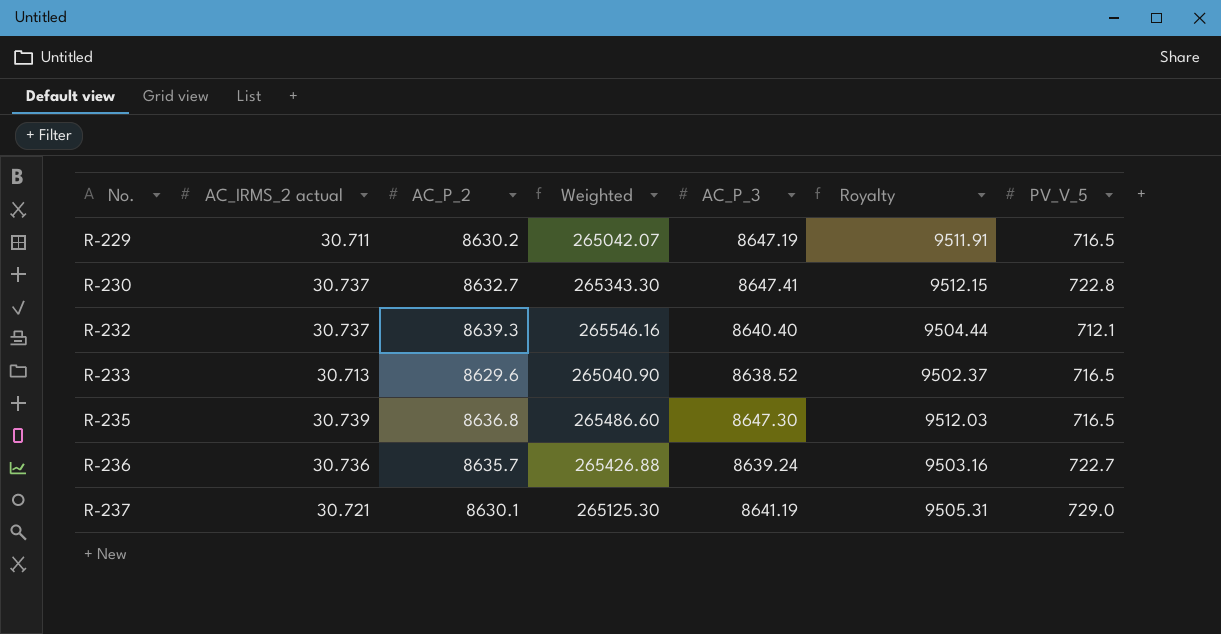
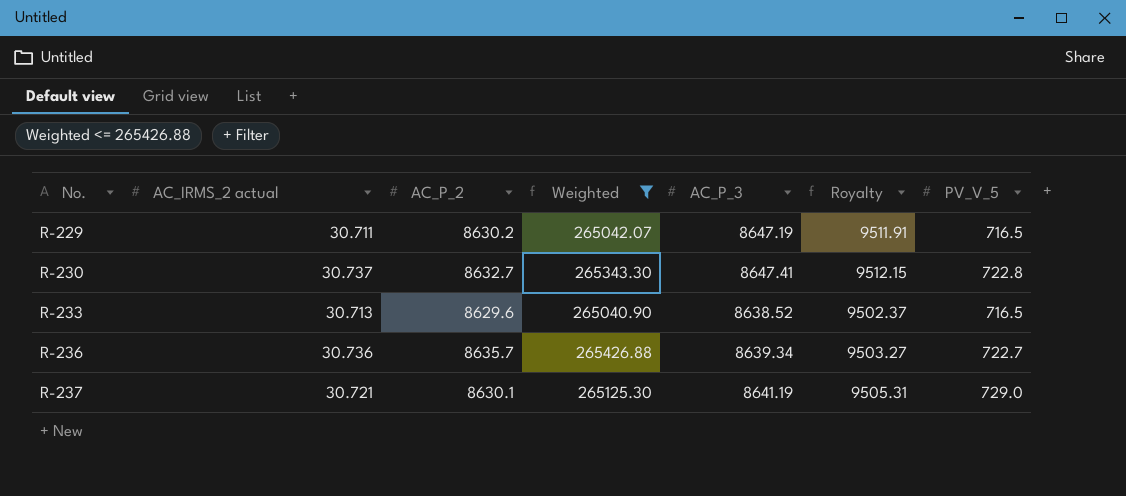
filter: none -> Weighted <= 265426.88
R-236 | AC_P_3: 8639.24 -> 8639.34
R-236 | Royalty: 9503.16 -> 9503.27

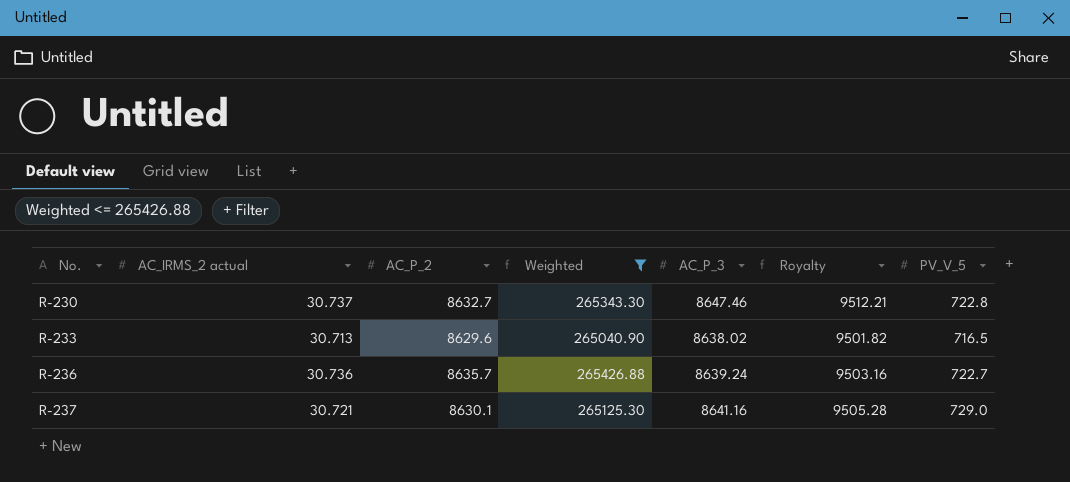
row R-229: 30.711 | 8630.2 | 265042.07 | 8647.19 | 9511.91 | 716.5 -> none
R-230 | AC_P_3: 8647.41 -> 8647.46
R-230 | Royalty: 9512.15 -> 9512.21
R-233 | AC_P_3: 8638.52 -> 8638.02
R-233 | Royalty: 9502.37 -> 9501.82
R-236 | AC_P_3: 8639.34 -> 8639.24
R-236 | Royalty: 9503.27 -> 9503.16
R-237 | AC_P_3: 8641.19 -> 8641.16
R-237 | Royalty: 9505.31 -> 9505.28

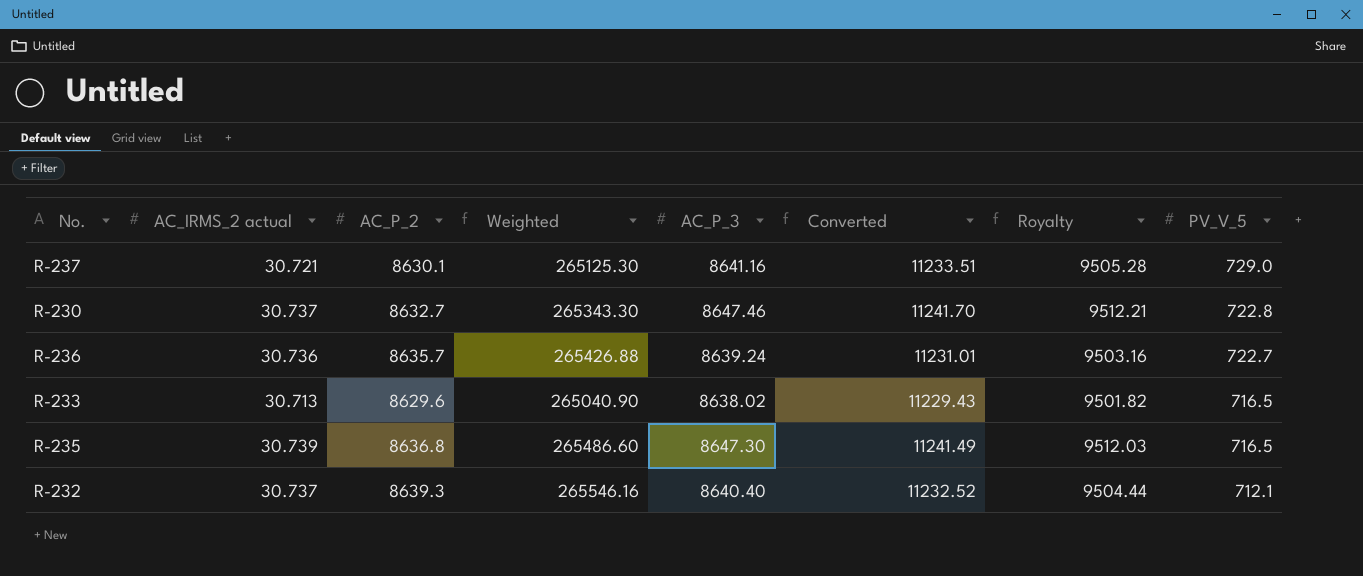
filter: Weighted <= 265426.88 -> none
row order: No. ascending -> PV_V_5 descending
column Converted | formula: none -> [AC_P_3] * 1.3

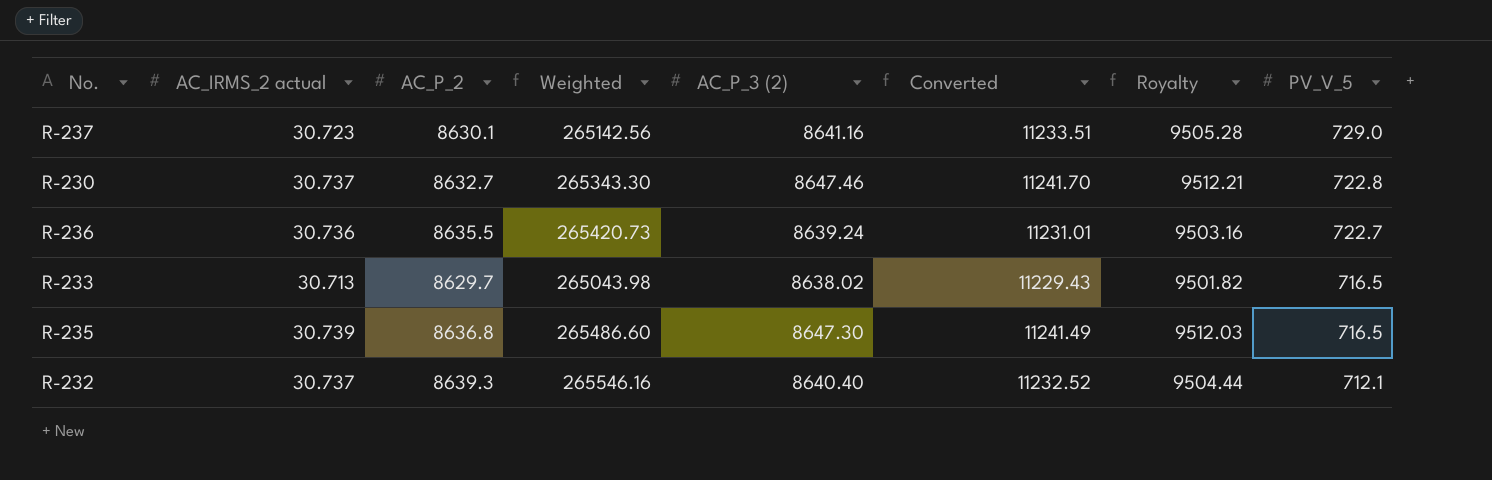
column name: AC_P_3 -> AC_P_3 (2)
R-237 | AC_IRMS_2 actual: 30.721 -> 30.723
R-237 | Weighted: 265125.30 -> 265142.56
R-236 | AC_P_2: 8635.7 -> 8635.5
R-236 | Weighted: 265426.88 -> 265420.73
R-233 | AC_P_2: 8629.6 -> 8629.7
R-233 | Weighted: 265040.90 -> 265043.98

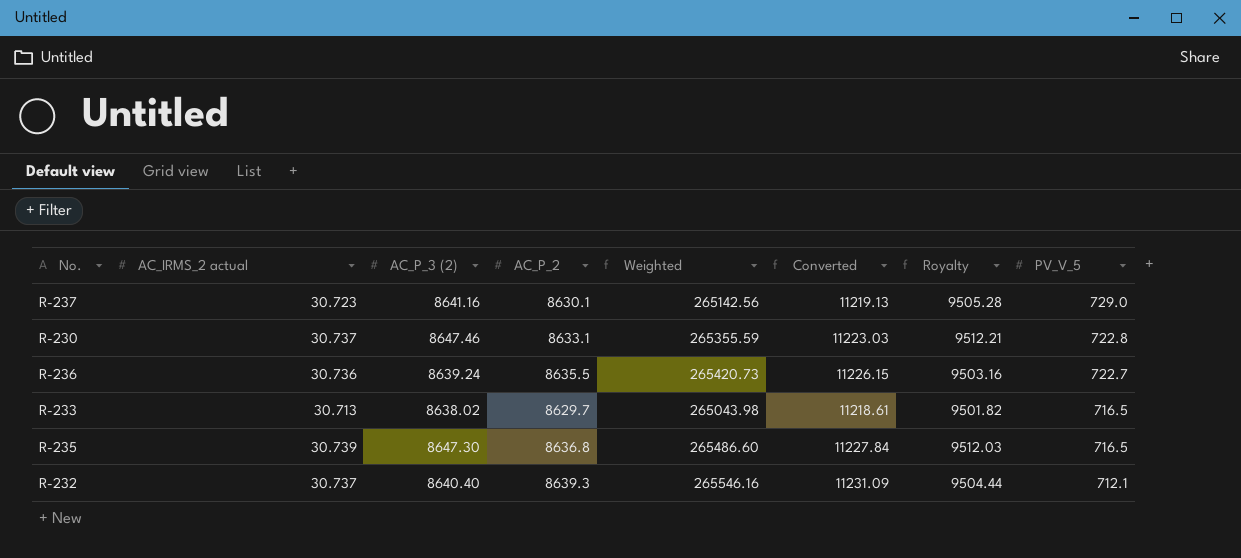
column AC_P_3 (2) | position: 5 -> 3
column Converted | formula: [AC_P_3 (2)] * 1.3 -> [AC_P_2] * 1.3
R-230 | AC_P_2: 8632.7 -> 8633.1
R-230 | Weighted: 265343.30 -> 265355.59

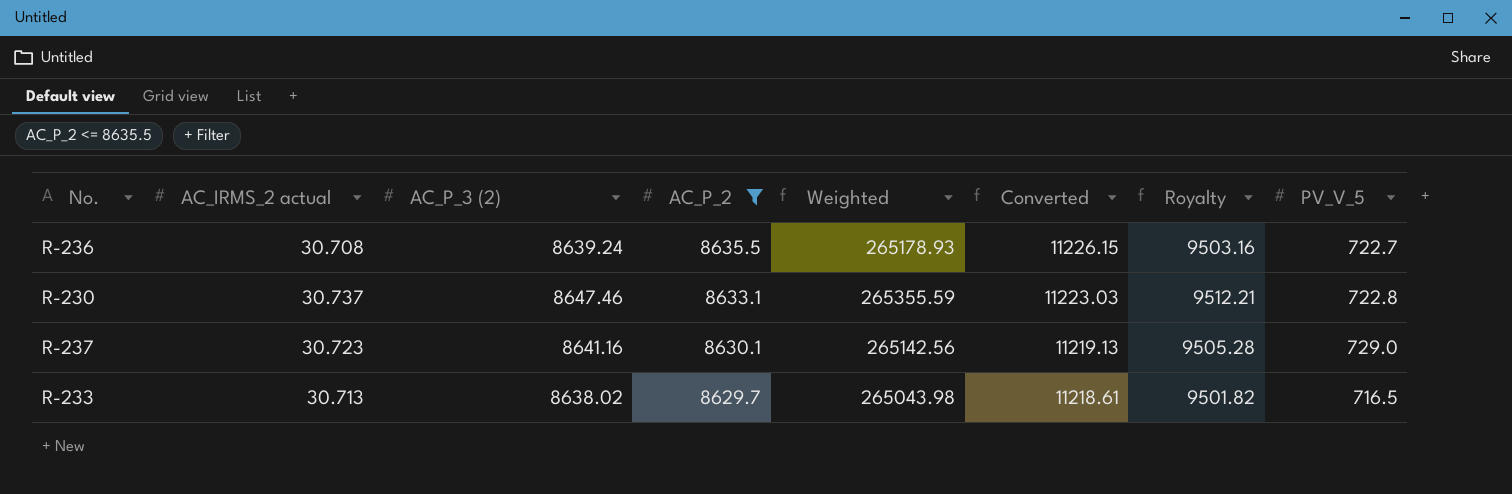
filter: none -> AC_P_2 <= 8635.5
row order: PV_V_5 descending -> AC_P_2 descending
R-236 | AC_IRMS_2 actual: 30.736 -> 30.708
R-236 | Weighted: 265420.73 -> 265178.93

